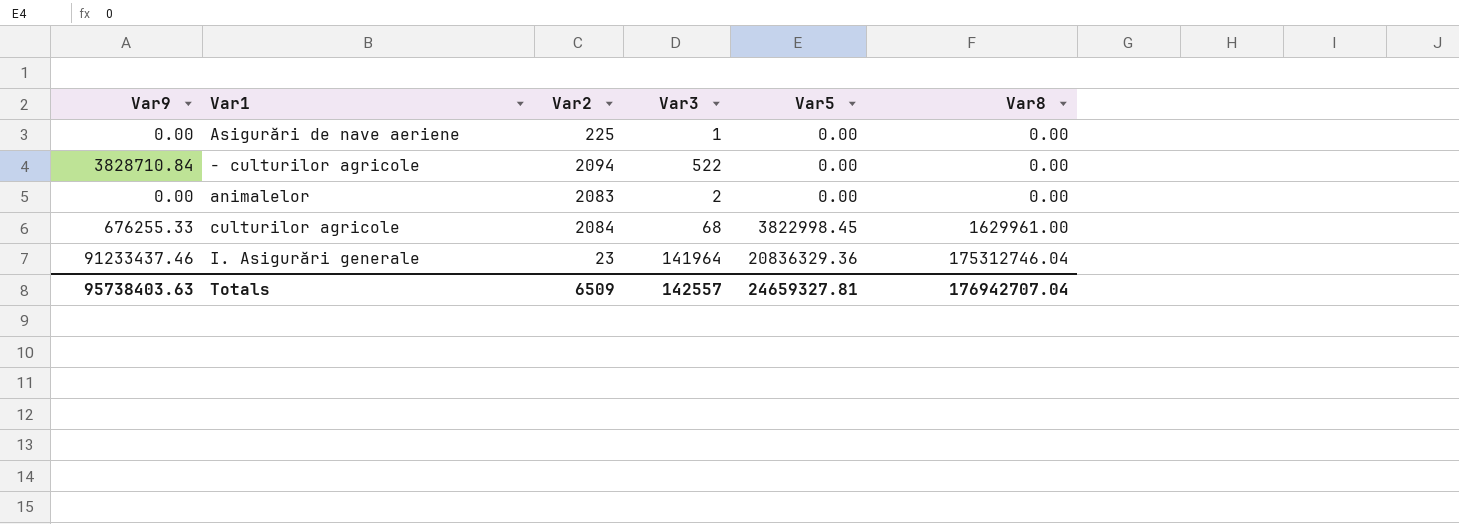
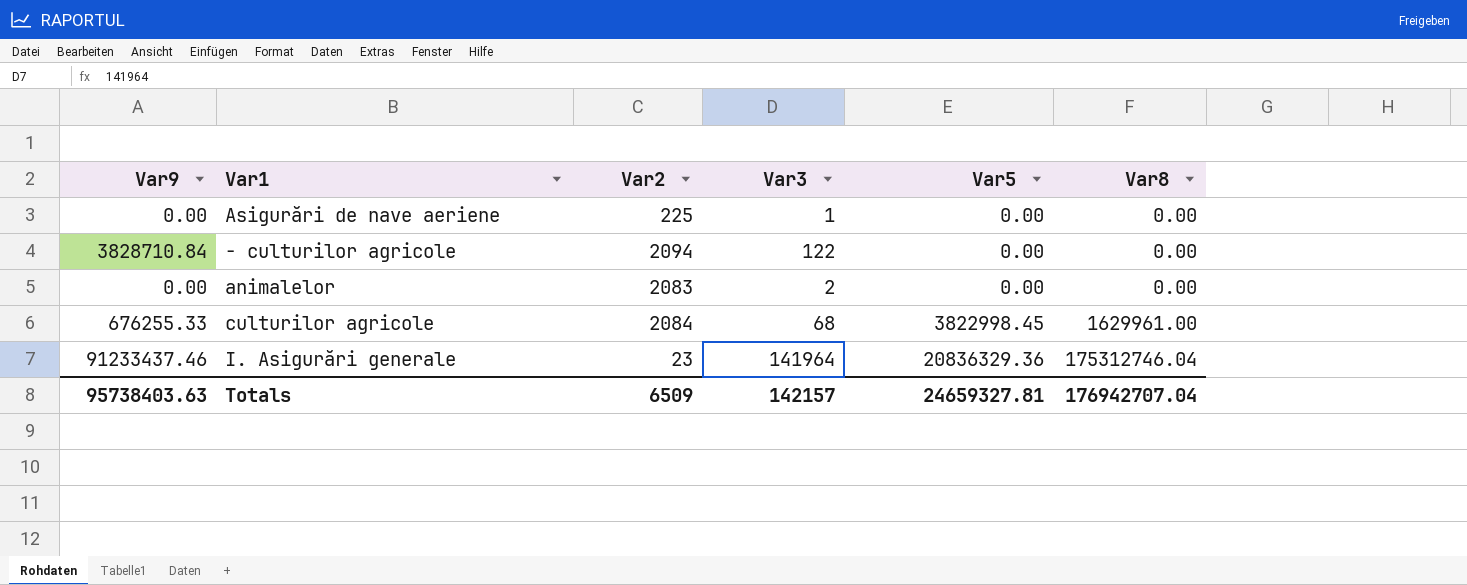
- culturilor agricole | Var3: 522 -> 122
Totals | Var3: 142557 -> 142157

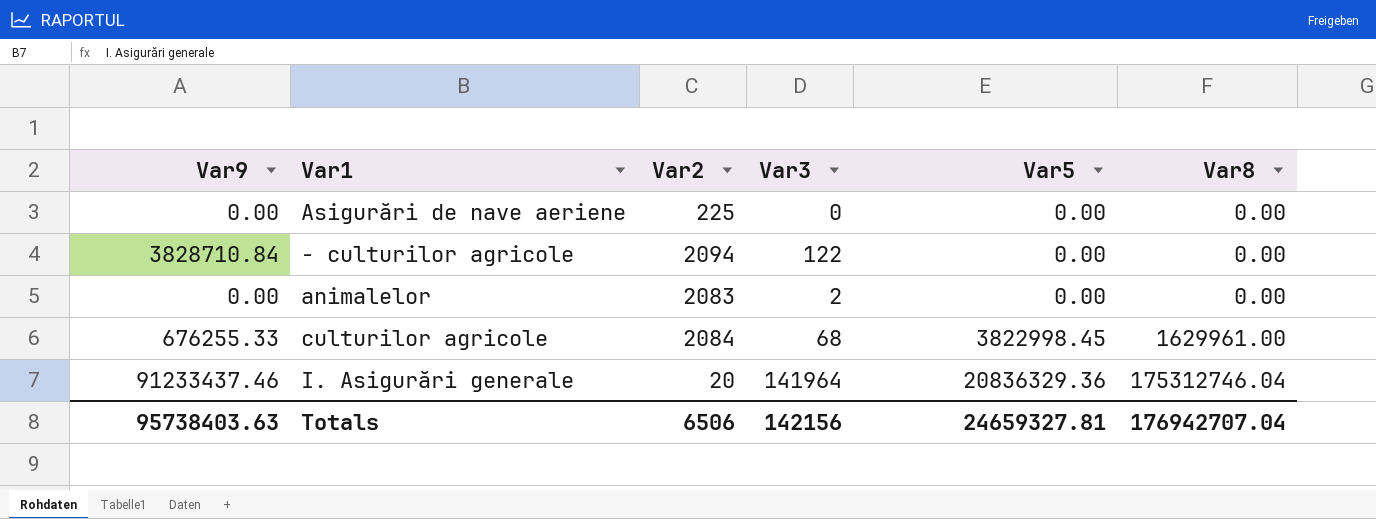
Asigurări de nave aeriene | Var3: 1 -> 0
I. Asigurări generale | Var2: 23 -> 20
Totals | Var2: 6509 -> 6506
Totals | Var3: 142157 -> 142156

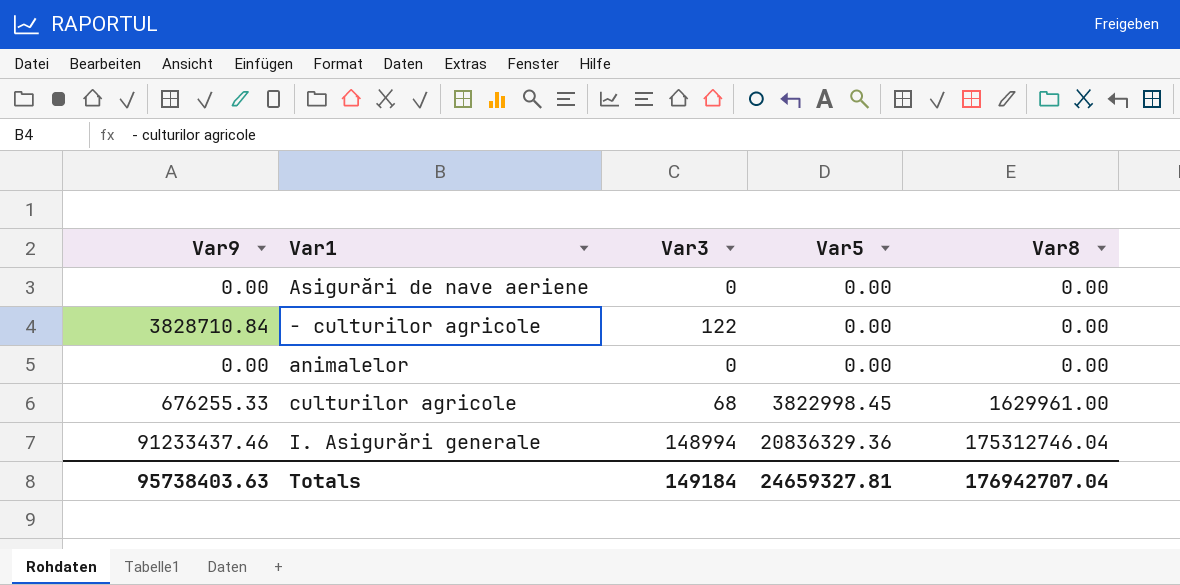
column Var2 | position: 3 -> none
animalelor | Var3: 2 -> 0
I. Asigurări generale | Var3: 141964 -> 148994
Totals | Var3: 142156 -> 149184

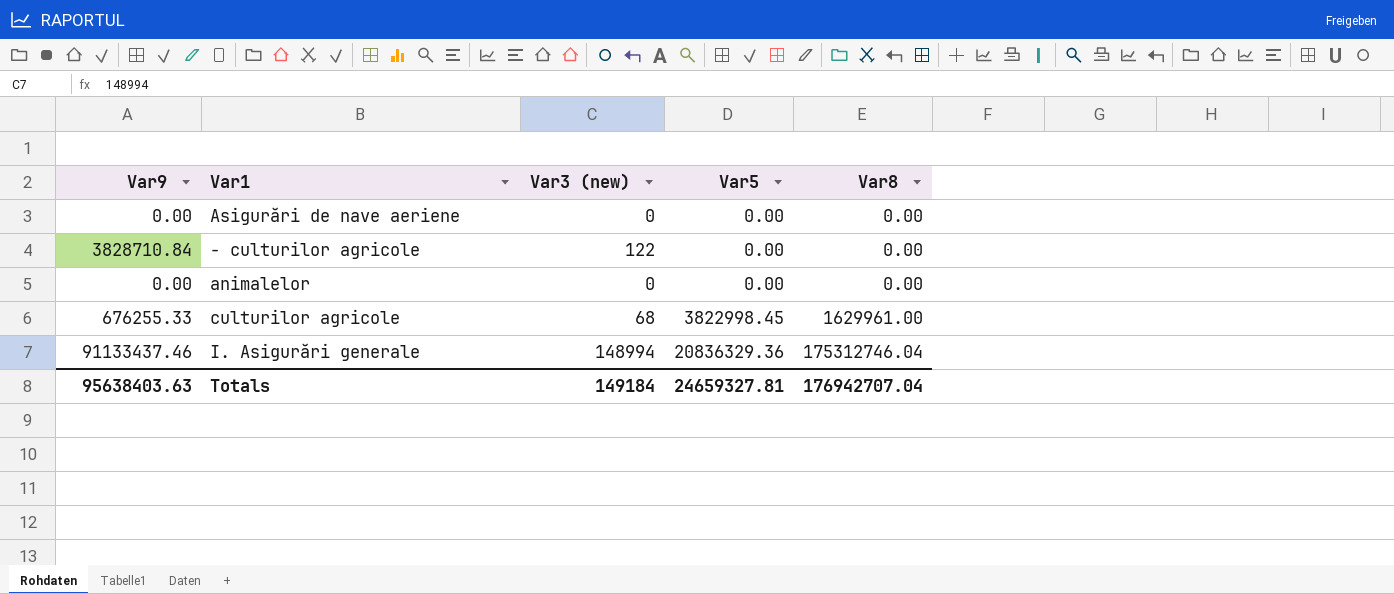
column name: Var3 -> Var3 (new)
I. Asigurări generale | Var9: 91233437.46 -> 91133437.46
Totals | Var9: 95738403.63 -> 95638403.63

